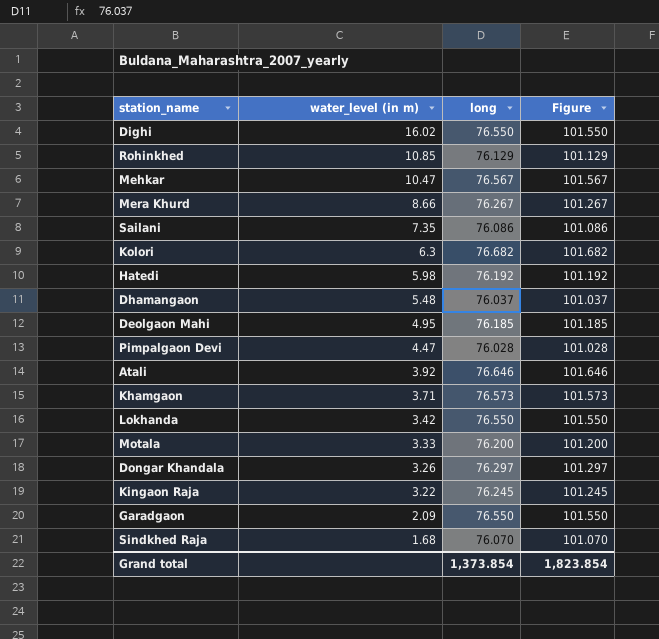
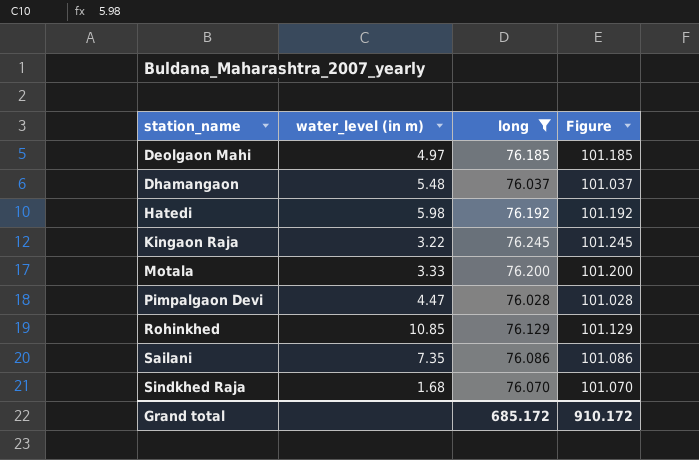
filter: none -> long <= 76.245
row order: water_level (in m) descending -> station_name ascending
Deolgaon Mahi | water_level (in m): 4.95 -> 4.97
Grand total | long: 1,373.854 -> 685.172
Grand total | Figure: 1,823.854 -> 910.172

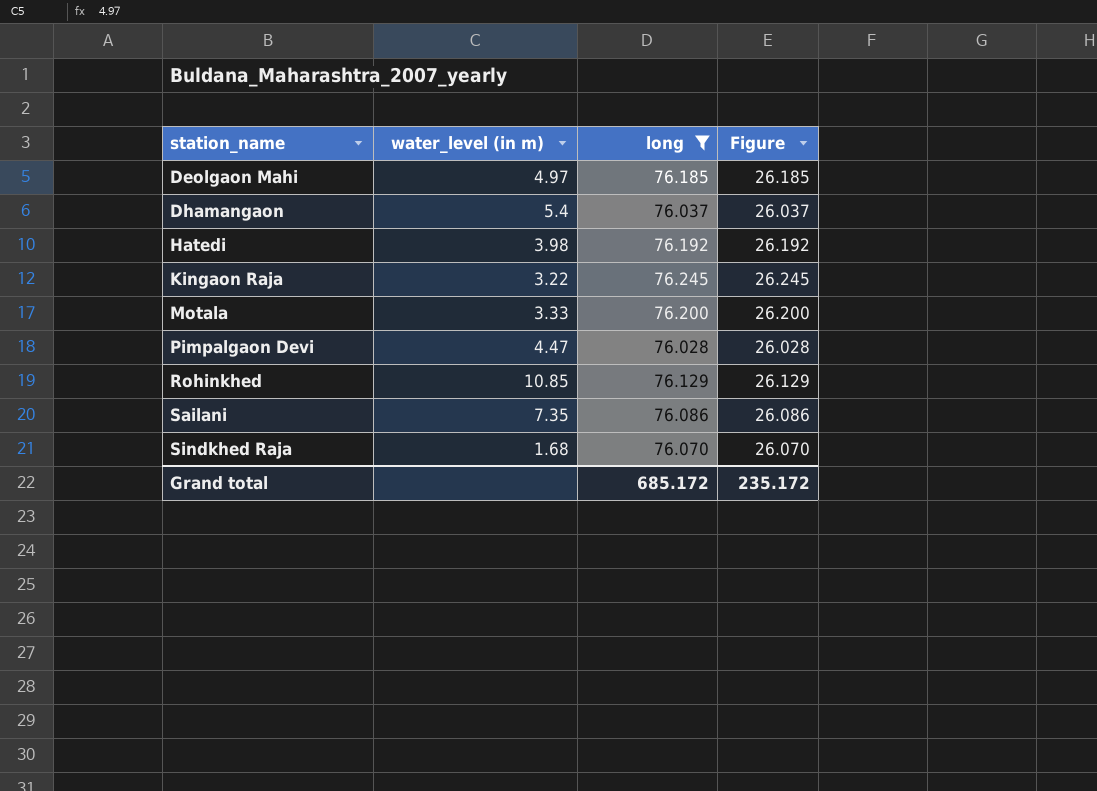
column Figure | formula: [long] + 25 -> [long] - 50
Dhamangaon | water_level (in m): 5.48 -> 5.4
Hatedi | water_level (in m): 5.98 -> 3.98
Grand total | Figure: 910.172 -> 235.172

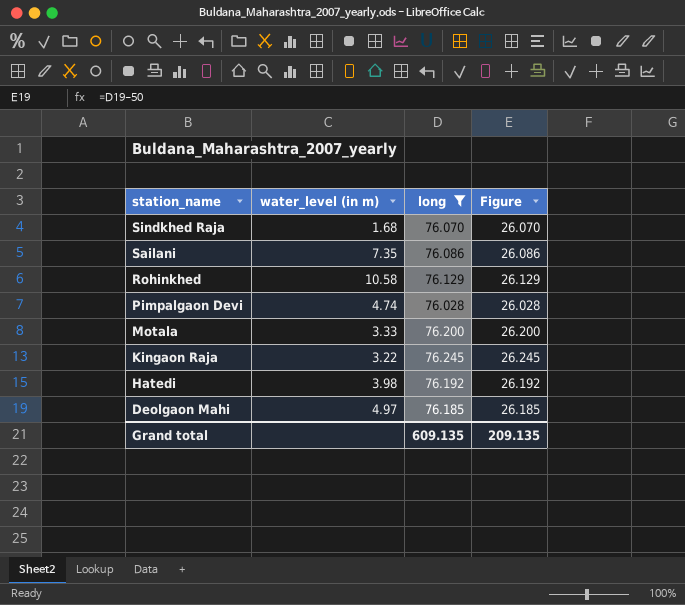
row order: station_name ascending -> station_name descending
row Dhamangaon: 5.4 | 76.037 | 26.037 -> none
Rohinkhed | water_level (in m): 10.85 -> 10.58
Pimpalgaon Devi | water_level (in m): 4.47 -> 4.74
Grand total | long: 685.172 -> 609.135
Grand total | Figure: 235.172 -> 209.135

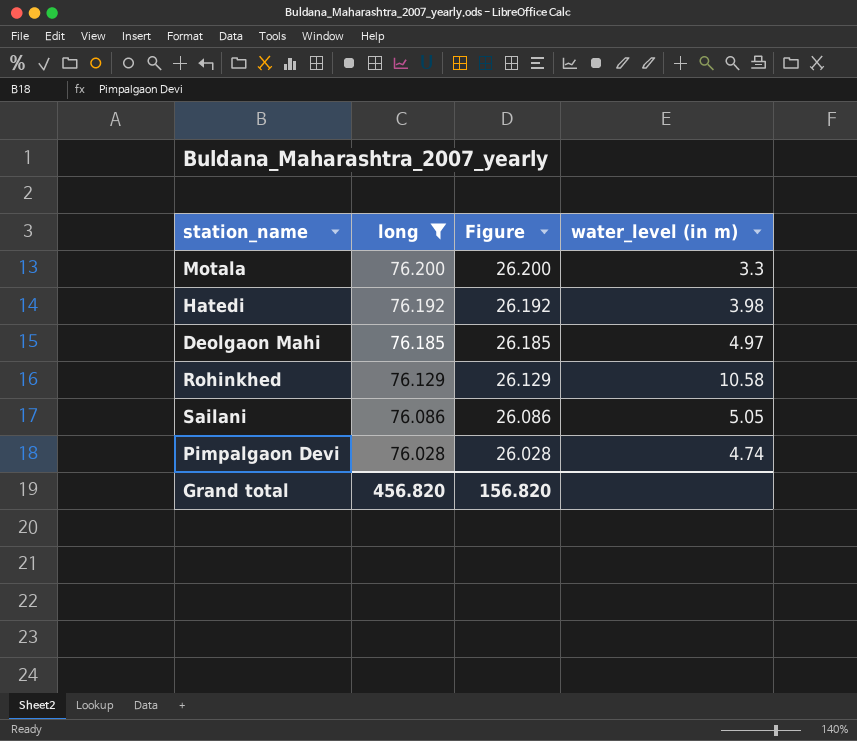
row order: station_name descending -> long descending
column water_level (in m) | position: 2 -> 4
row Sindkhed Raja: 1.68 | 76.070 | 26.070 -> none
row Kingaon Raja: 3.22 | 76.245 | 26.245 -> none
Motala | water_level (in m): 3.33 -> 3.3
Sailani | water_level (in m): 7.35 -> 5.05
Grand total | long: 609.135 -> 456.820
Grand total | Figure: 209.135 -> 156.820

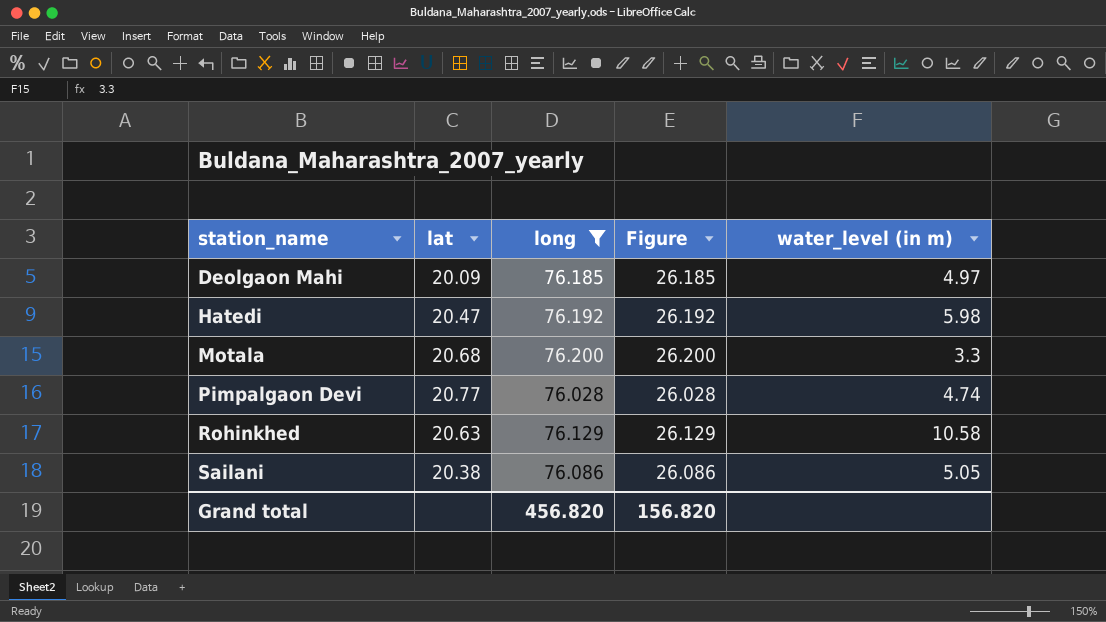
row order: long descending -> station_name ascending
column lat | position: none -> 2
Hatedi | water_level (in m): 3.98 -> 5.98

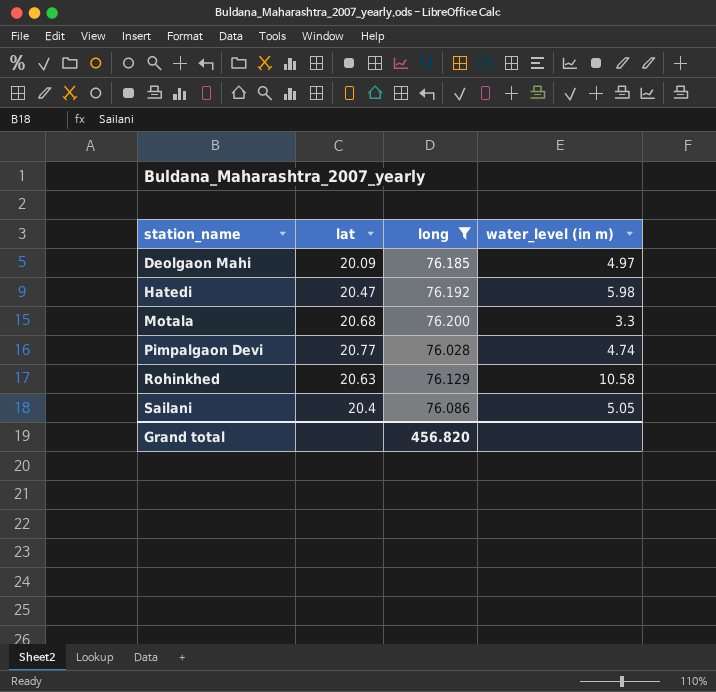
column Figure | formula: [long] - 50 -> none
Sailani | lat: 20.38 -> 20.4

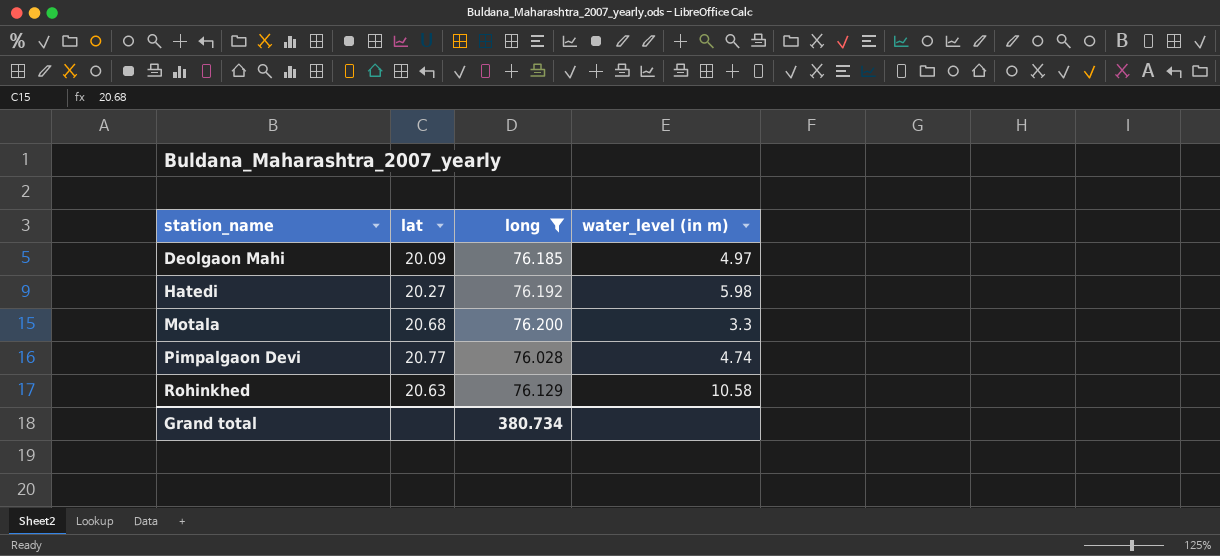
row Sailani: 20.4 | 76.086 | 5.05 -> none
Hatedi | lat: 20.47 -> 20.27
Grand total | long: 456.820 -> 380.734

